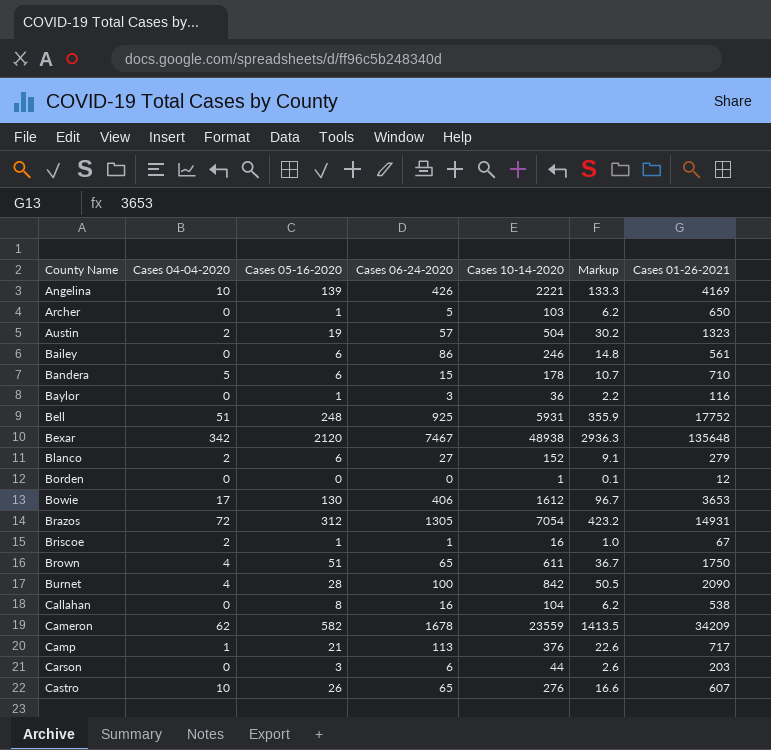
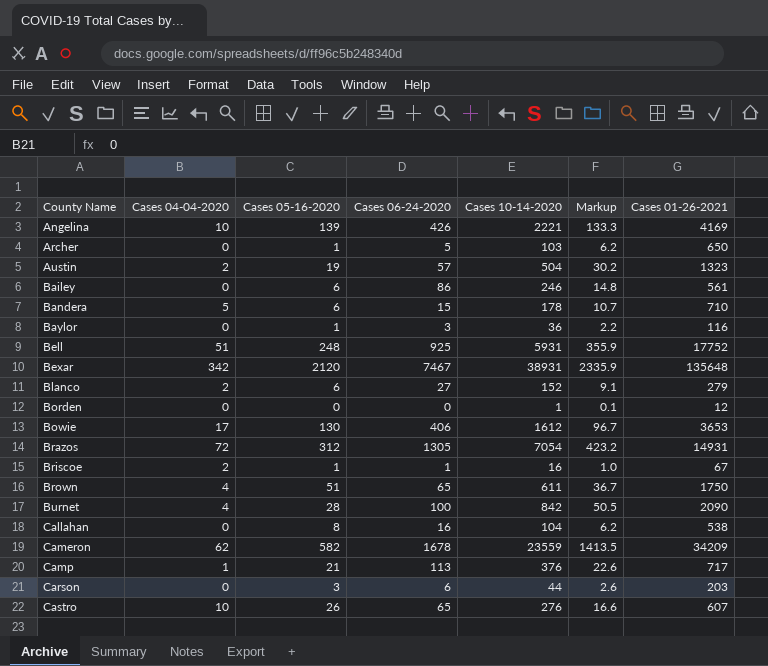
Bexar | Cases 10-14-2020: 48938 -> 38931
Bexar | Markup: 2936.3 -> 2335.9

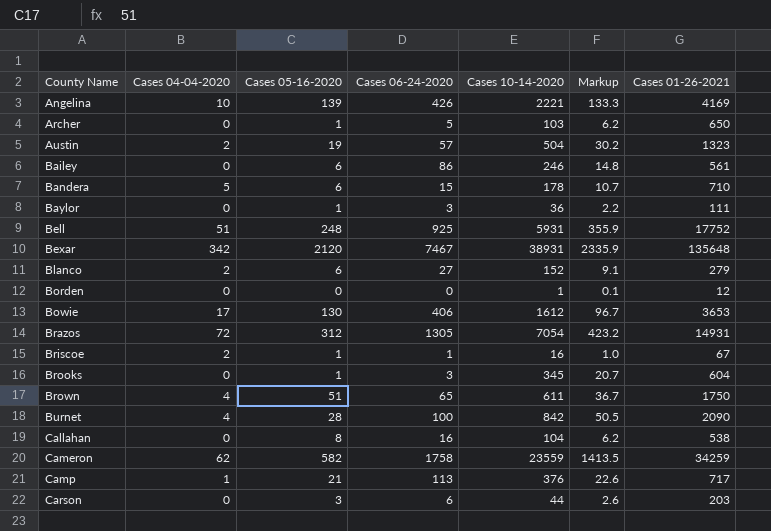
row Castro: 10 | 26 | 65 | 276 | 16.6 | 607 -> none
Baylor | Cases 01-26-2021: 116 -> 111
row Brooks: none -> 0 | 1 | 3 | 345 | 20.7 | 604
Cameron | Cases 06-24-2020: 1678 -> 1758
Cameron | Cases 01-26-2021: 34209 -> 34259

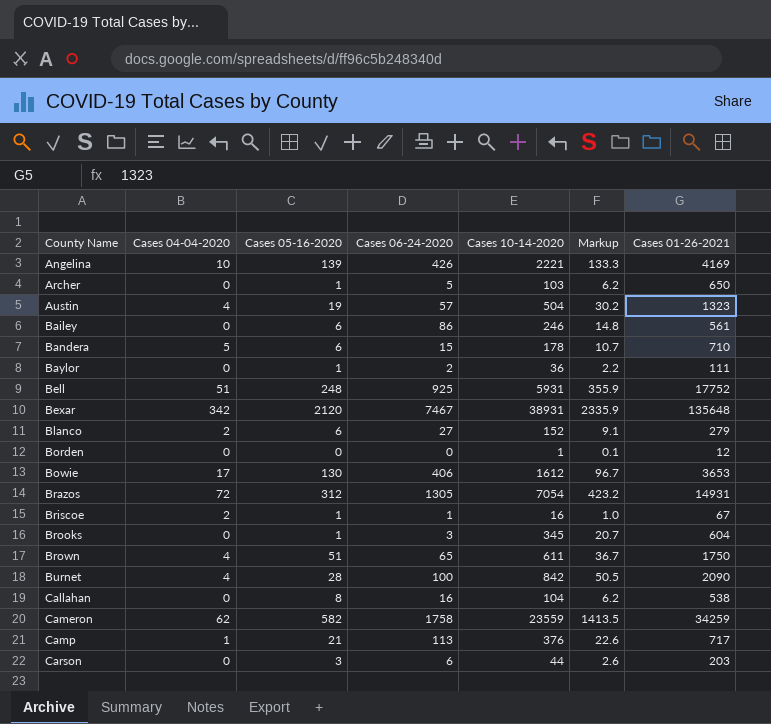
Austin | Cases 04-04-2020: 2 -> 4
Baylor | Cases 06-24-2020: 3 -> 2

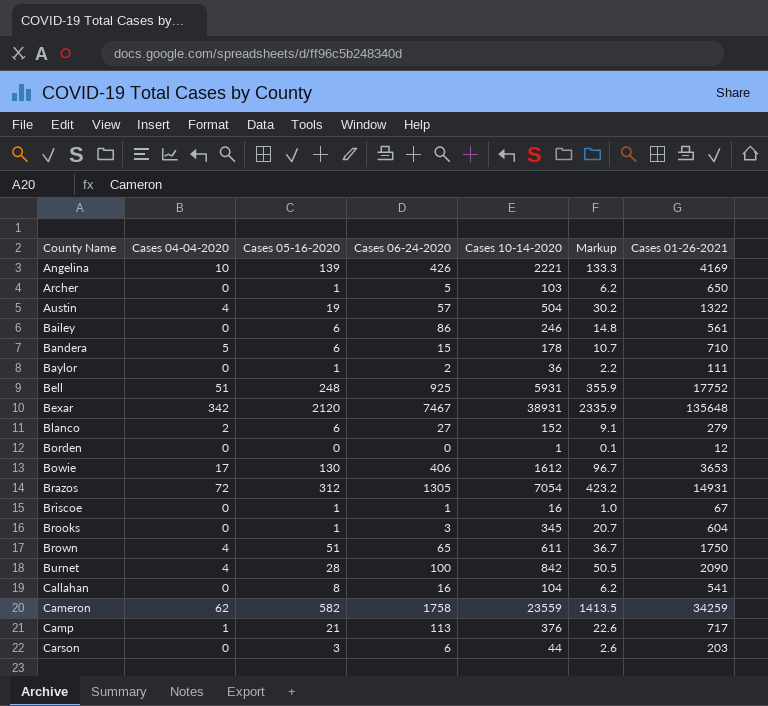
Austin | Cases 01-26-2021: 1323 -> 1322
Briscoe | Cases 04-04-2020: 2 -> 0
Callahan | Cases 01-26-2021: 538 -> 541

